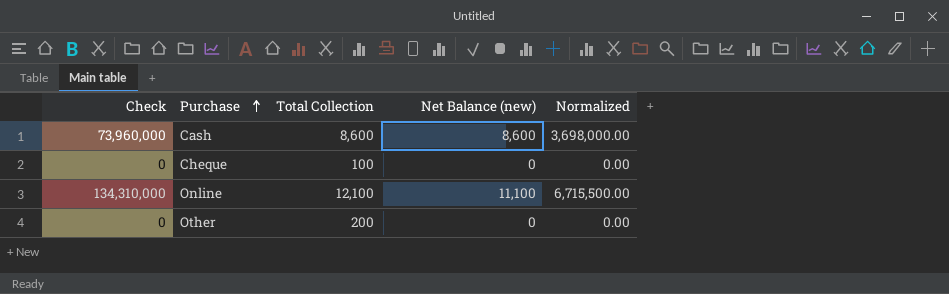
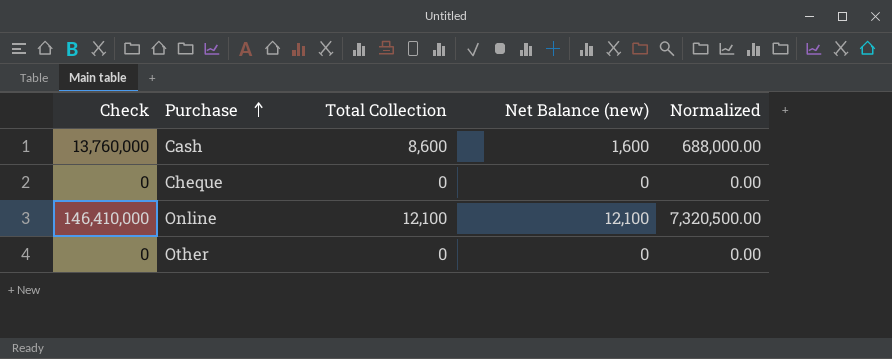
Cash | Check: 73,960,000 -> 13,760,000
Cash | Net Balance (new): 8,600 -> 1,600
Cash | Normalized: 3,698,000.00 -> 688,000.00
Cheque | Total Collection: 100 -> 0
Online | Check: 134,310,000 -> 146,410,000
Online | Net Balance (new): 11,100 -> 12,100
Online | Normalized: 6,715,500.00 -> 7,320,500.00
Other | Total Collection: 200 -> 0

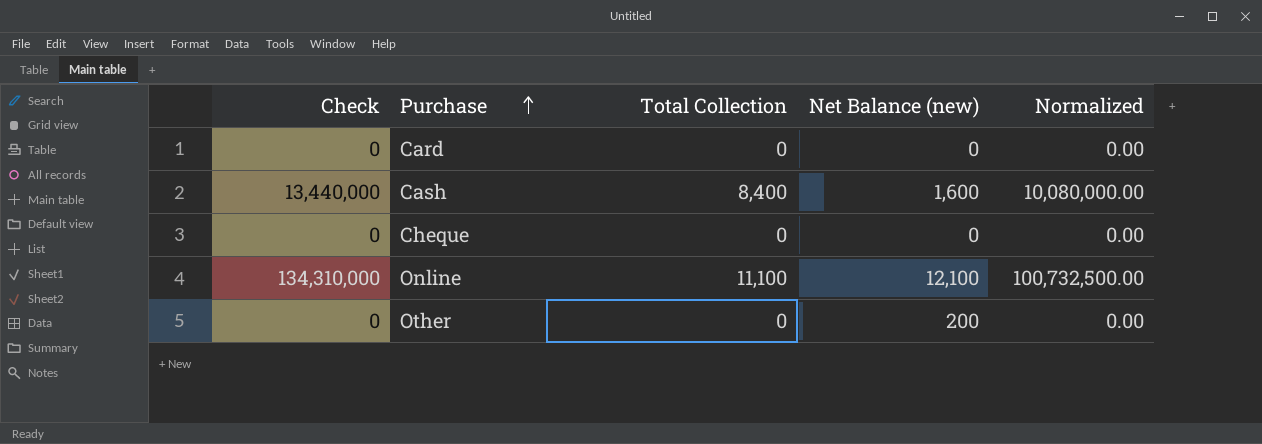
column Normalized | formula: [Check] * 0.05 -> [Check] * 0.75
row Card: none -> 0 | 0 | 0 | 0.00
Cash | Check: 13,760,000 -> 13,440,000
Cash | Total Collection: 8,600 -> 8,400
Online | Check: 146,410,000 -> 134,310,000
Online | Total Collection: 12,100 -> 11,100
Other | Net Balance (new): 0 -> 200

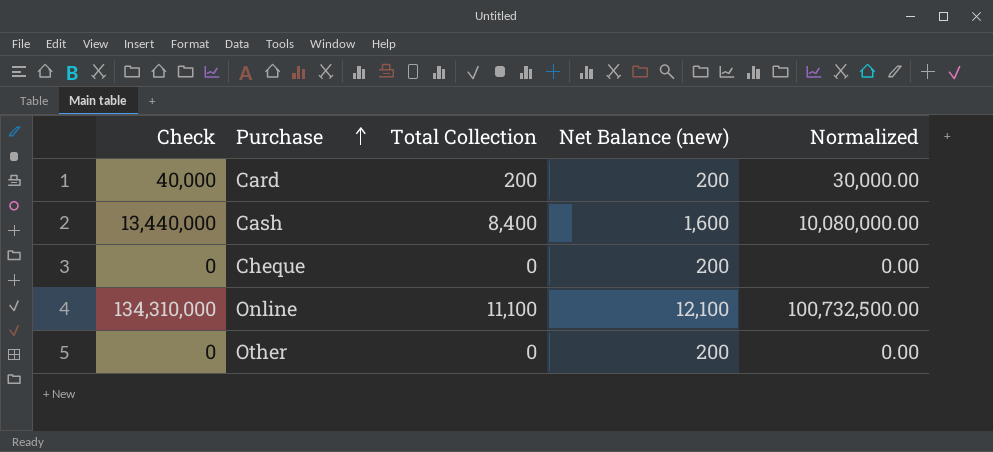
Card | Check: 0 -> 40,000
Card | Total Collection: 0 -> 200
Card | Net Balance (new): 0 -> 200
Card | Normalized: 0.00 -> 30,000.00
Cheque | Net Balance (new): 0 -> 200

